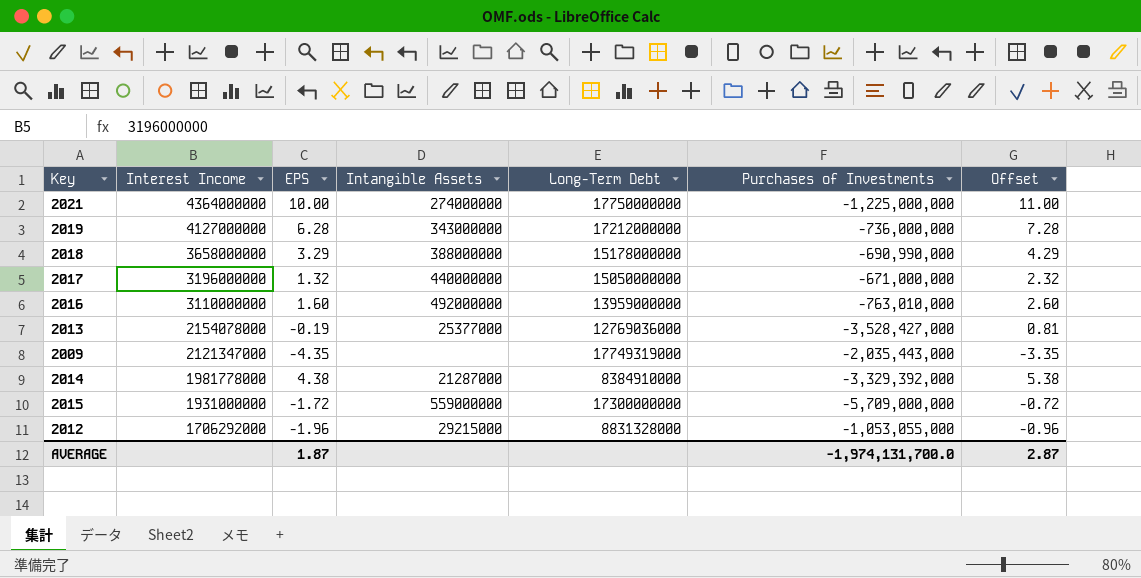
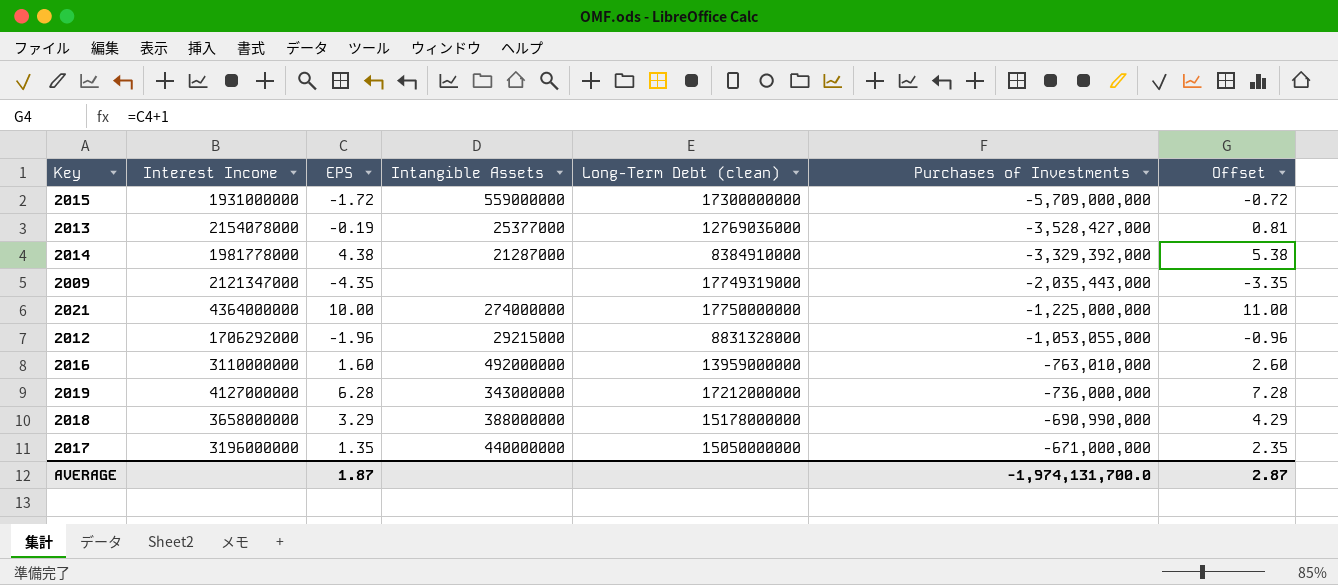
row order: Interest Income descending -> Purchases of Investments ascending
column name: Long-Term Debt -> Long-Term Debt (clean)
2017 | EPS: 1.32 -> 1.35
2017 | Offset: 2.32 -> 2.35

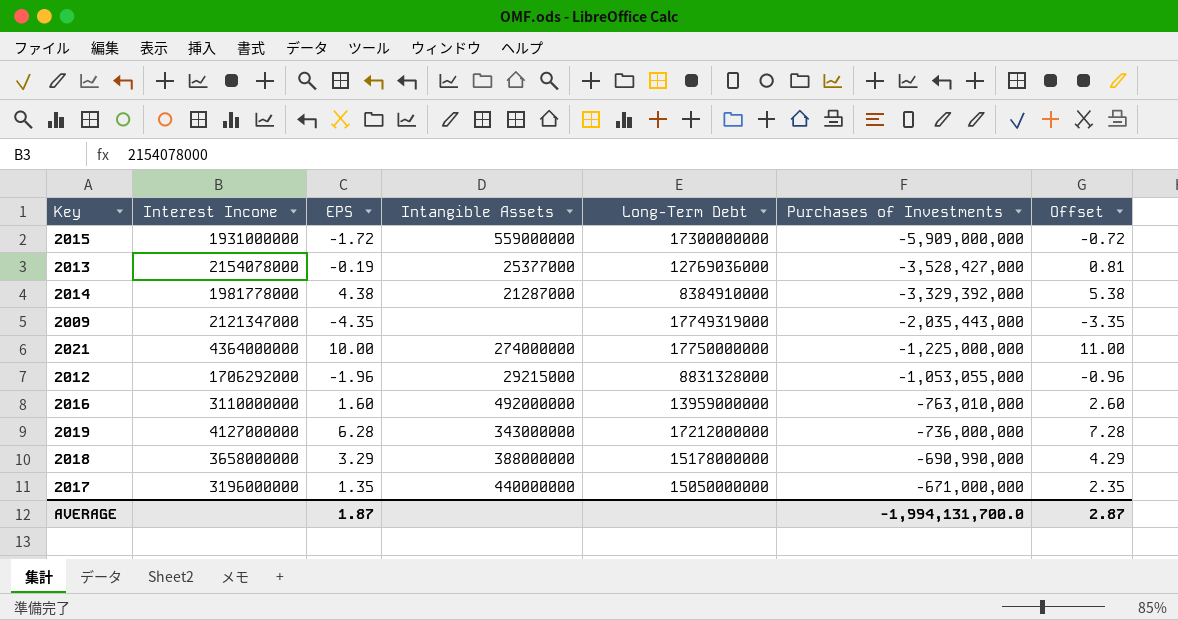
column name: Long-Term Debt (clean) -> Long-Term Debt
2015 | Purchases of Investments: -5,709,000,000 -> -5,909,000,000
AVERAGE | Purchases of Investments: -1,974,131,700.0 -> -1,994,131,700.0

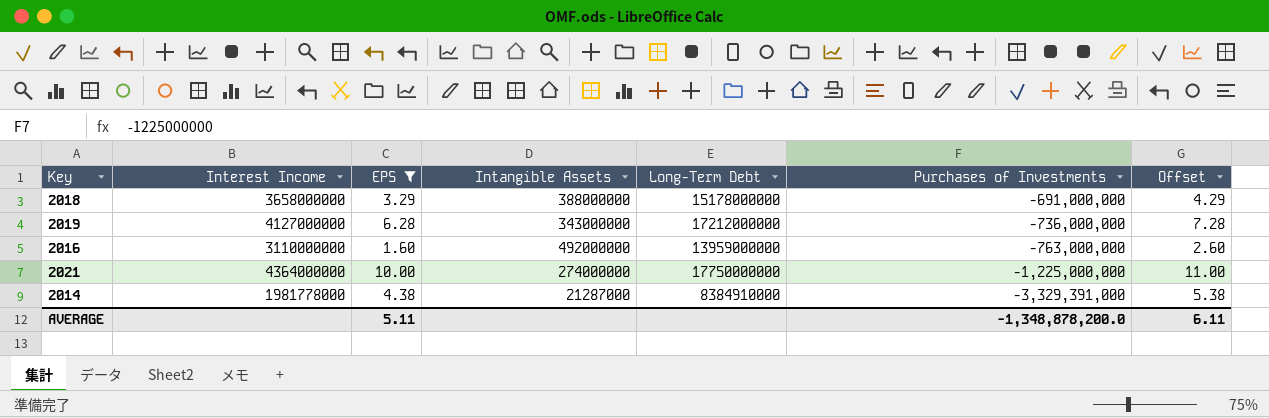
filter: none -> EPS >= 1.60
row order: Purchases of Investments ascending -> Purchases of Investments descending
2018 | Purchases of Investments: -690,990,000 -> -691,000,000
2016 | Purchases of Investments: -763,010,000 -> -763,000,000
2014 | Purchases of Investments: -3,329,392,000 -> -3,329,391,000
AVERAGE | EPS: 1.87 -> 5.11
AVERAGE | Purchases of Investments: -1,994,131,700.0 -> -1,348,878,200.0
AVERAGE | Offset: 2.87 -> 6.11

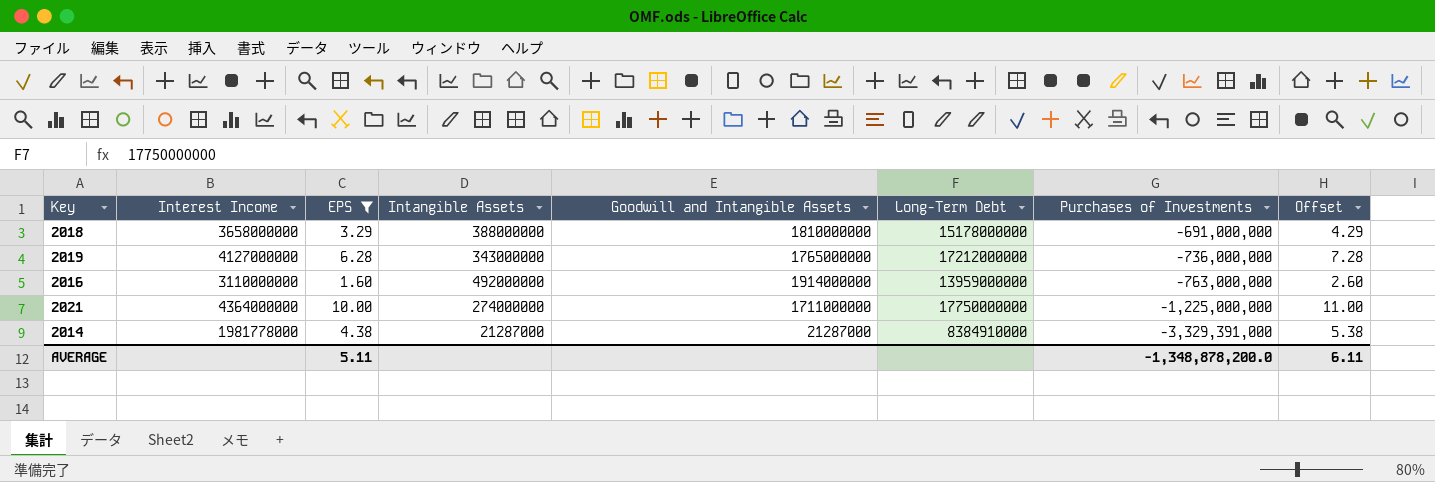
column Goodwill and Intangible Assets | position: none -> 5

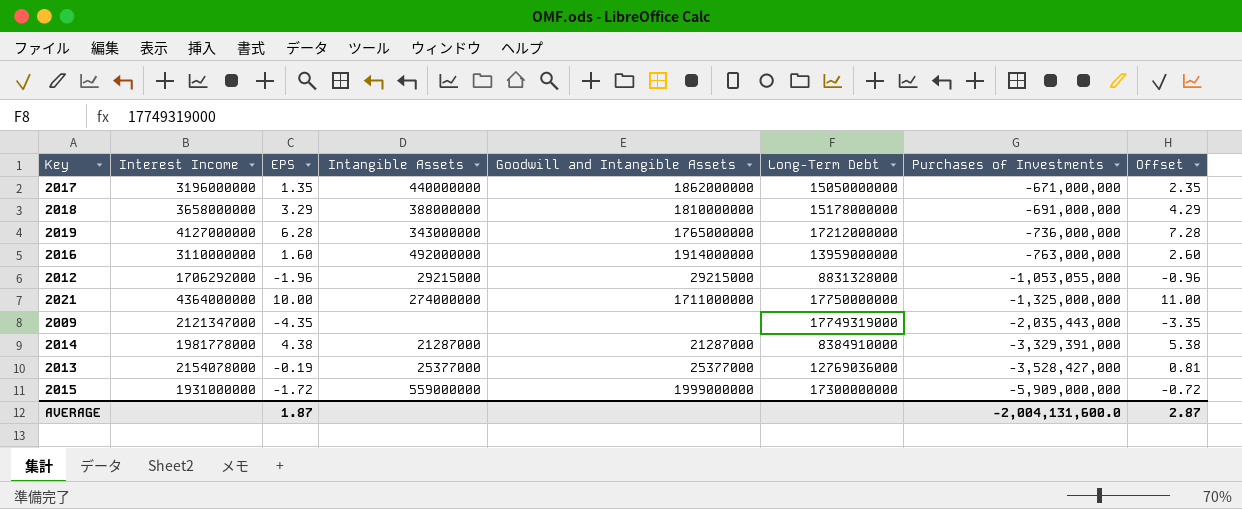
filter: EPS >= 1.60 -> none
2021 | Purchases of Investments: -1,225,000,000 -> -1,325,000,000
AVERAGE | EPS: 5.11 -> 1.87
AVERAGE | Purchases of Investments: -1,348,878,200.0 -> -2,004,131,600.0
AVERAGE | Offset: 6.11 -> 2.87

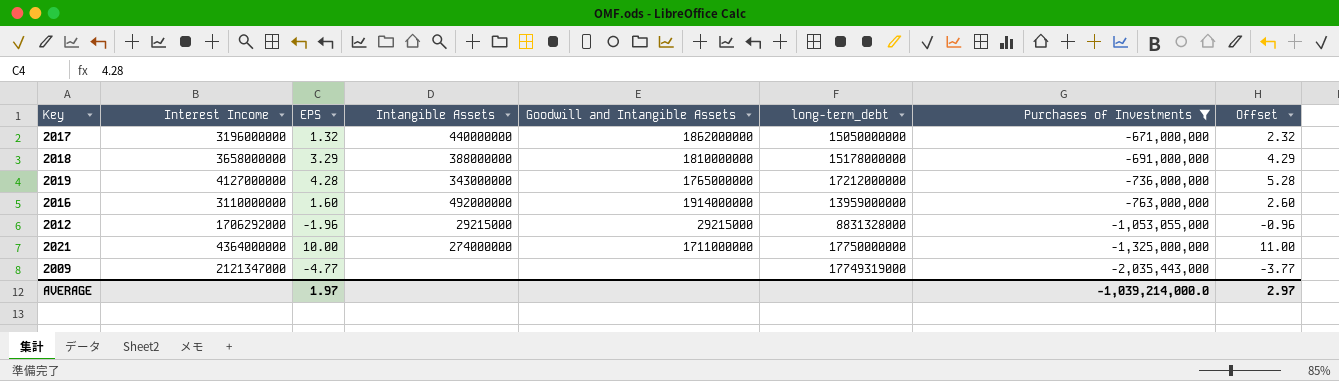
filter: none -> Purchases of Investments >= -2,035,443,000
column name: Long-Term Debt -> long-term_debt
2017 | EPS: 1.35 -> 1.32
2017 | Offset: 2.35 -> 2.32
2019 | EPS: 6.28 -> 4.28
2019 | Offset: 7.28 -> 5.28
2009 | EPS: -4.35 -> -4.77
2009 | Offset: -3.35 -> -3.77
AVERAGE | EPS: 1.87 -> 1.97
AVERAGE | Purchases of Investments: -2,004,131,600.0 -> -1,039,214,000.0
AVERAGE | Offset: 2.87 -> 2.97

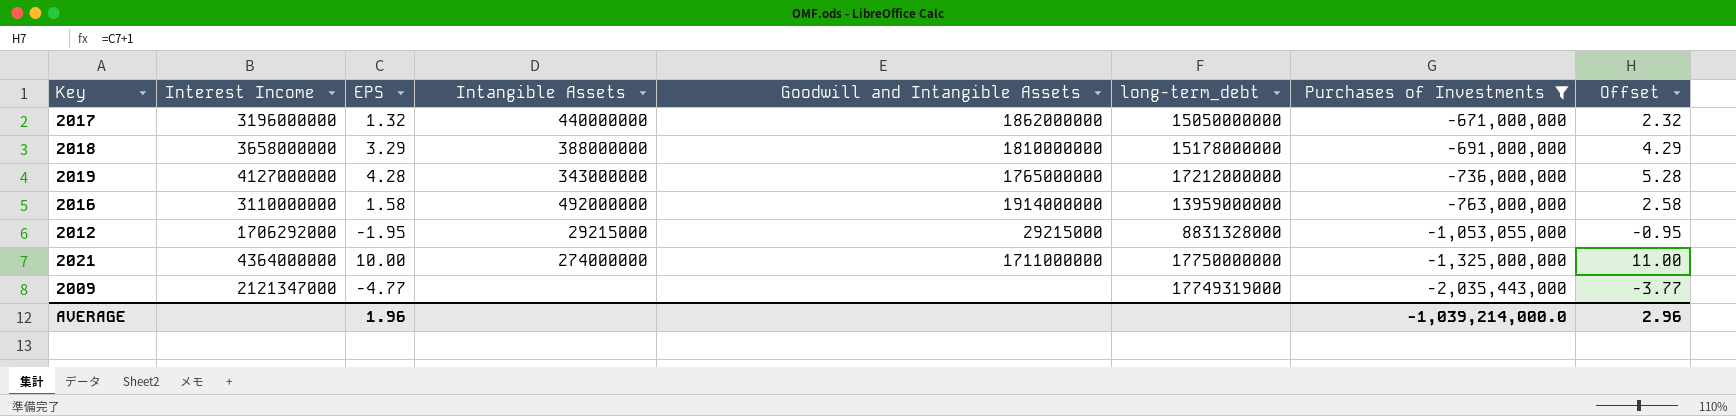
2016 | EPS: 1.60 -> 1.58
2016 | Offset: 2.60 -> 2.58
2012 | EPS: -1.96 -> -1.95
2012 | Offset: -0.96 -> -0.95
AVERAGE | EPS: 1.97 -> 1.96
AVERAGE | Offset: 2.97 -> 2.96

